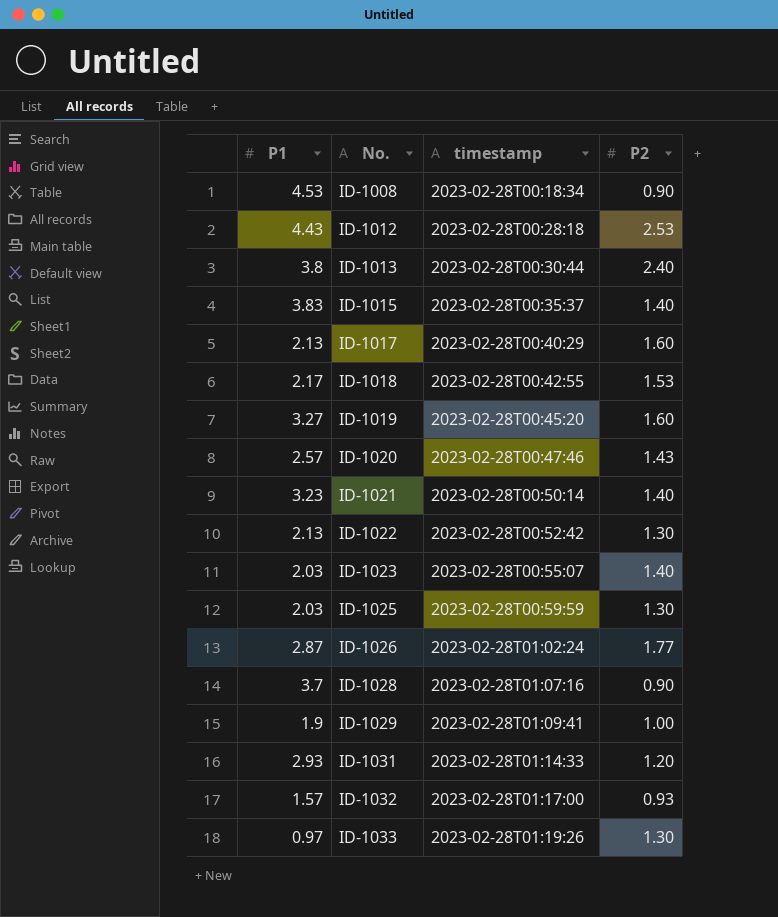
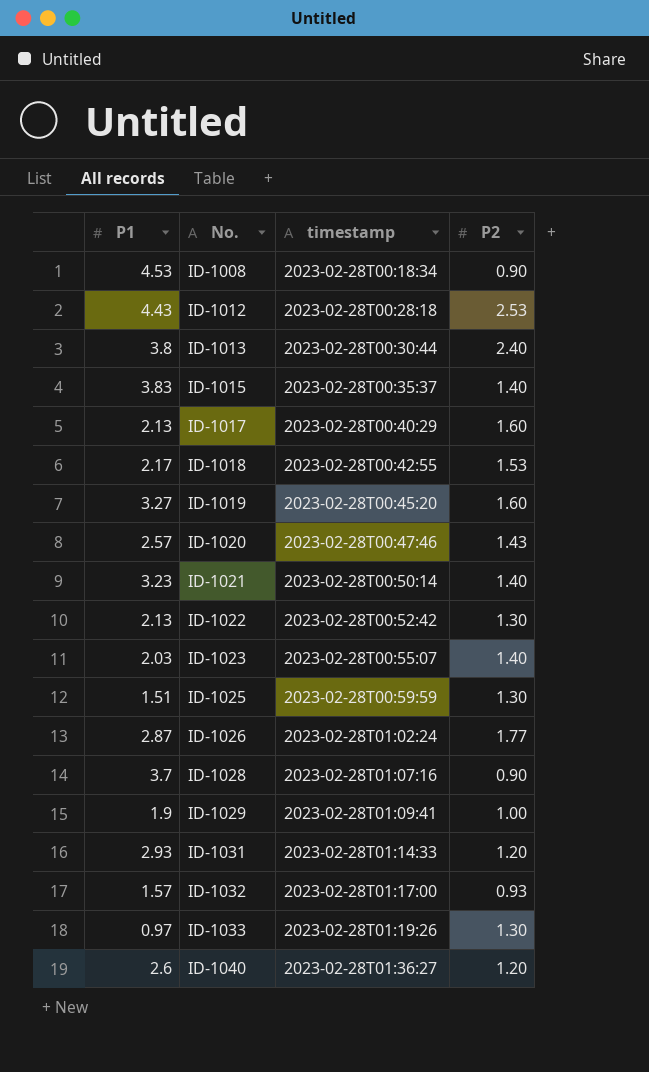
ID-1025 | P1: 2.03 -> 1.51
row ID-1040: none -> 2.6 | 2023-02-28T01:36:27 | 1.20

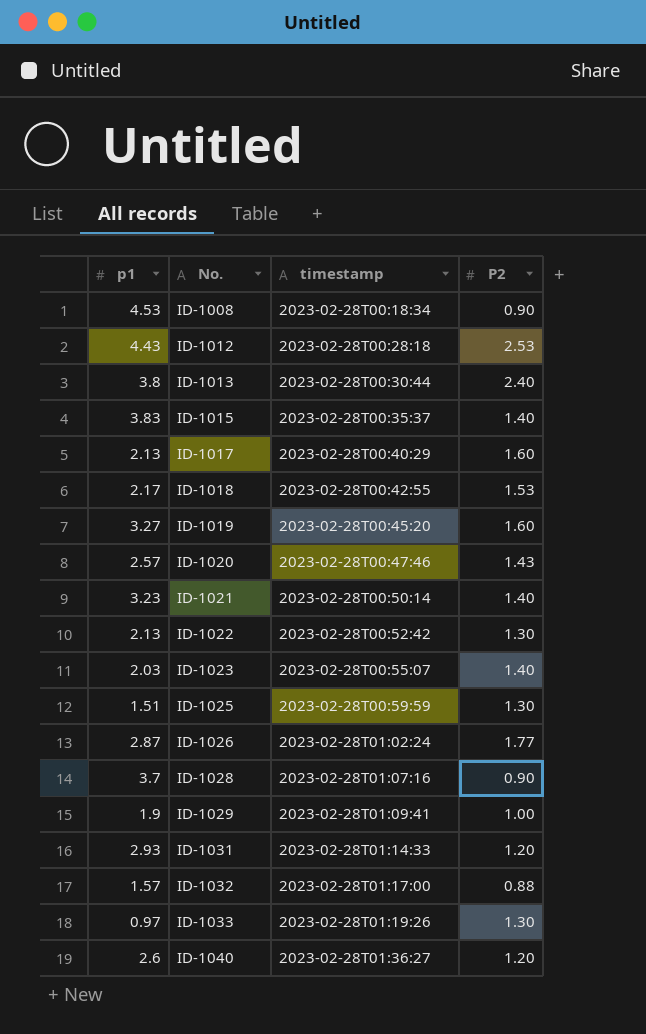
column name: P1 -> p1
ID-1032 | P2: 0.93 -> 0.88

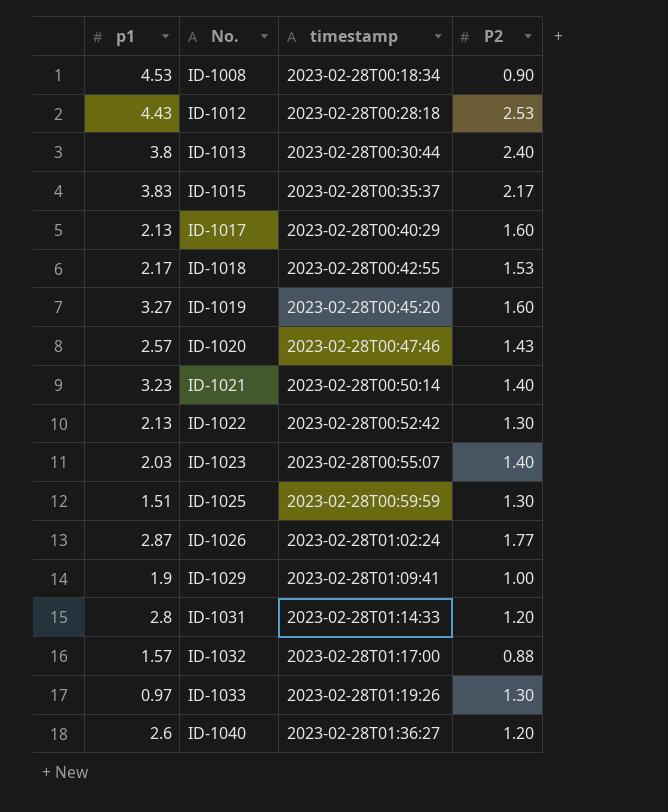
row ID-1028: 3.7 | 2023-02-28T01:07:16 | 0.90 -> none
ID-1015 | P2: 1.40 -> 2.17
ID-1031 | p1: 2.93 -> 2.8

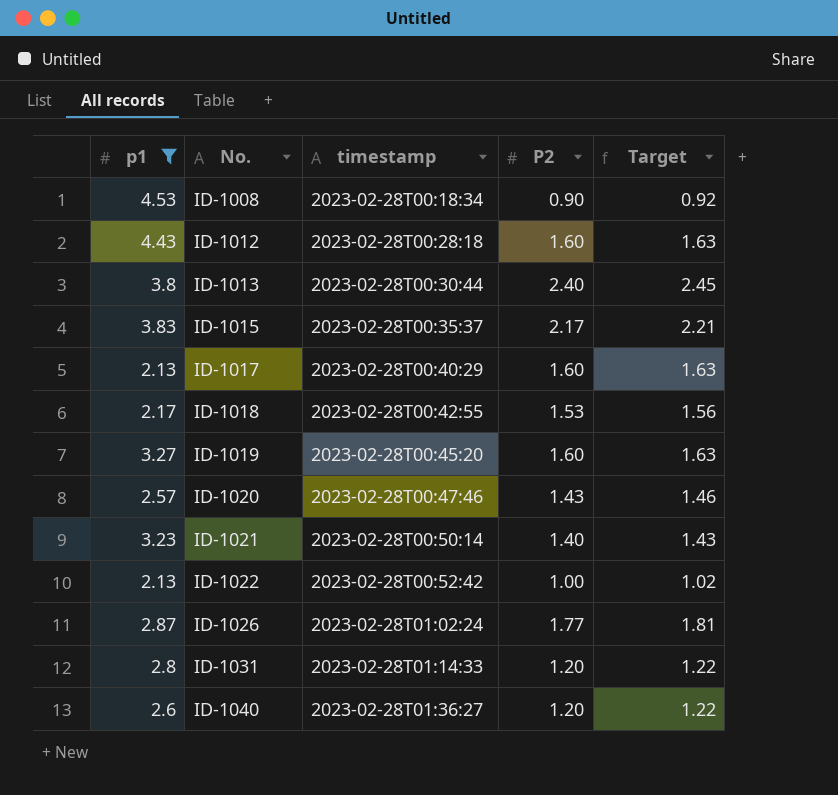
filter: none -> p1 >= 2.13
column Target | formula: none -> [P2] * 1.02
ID-1012 | P2: 2.53 -> 1.60
ID-1022 | P2: 1.30 -> 1.00

